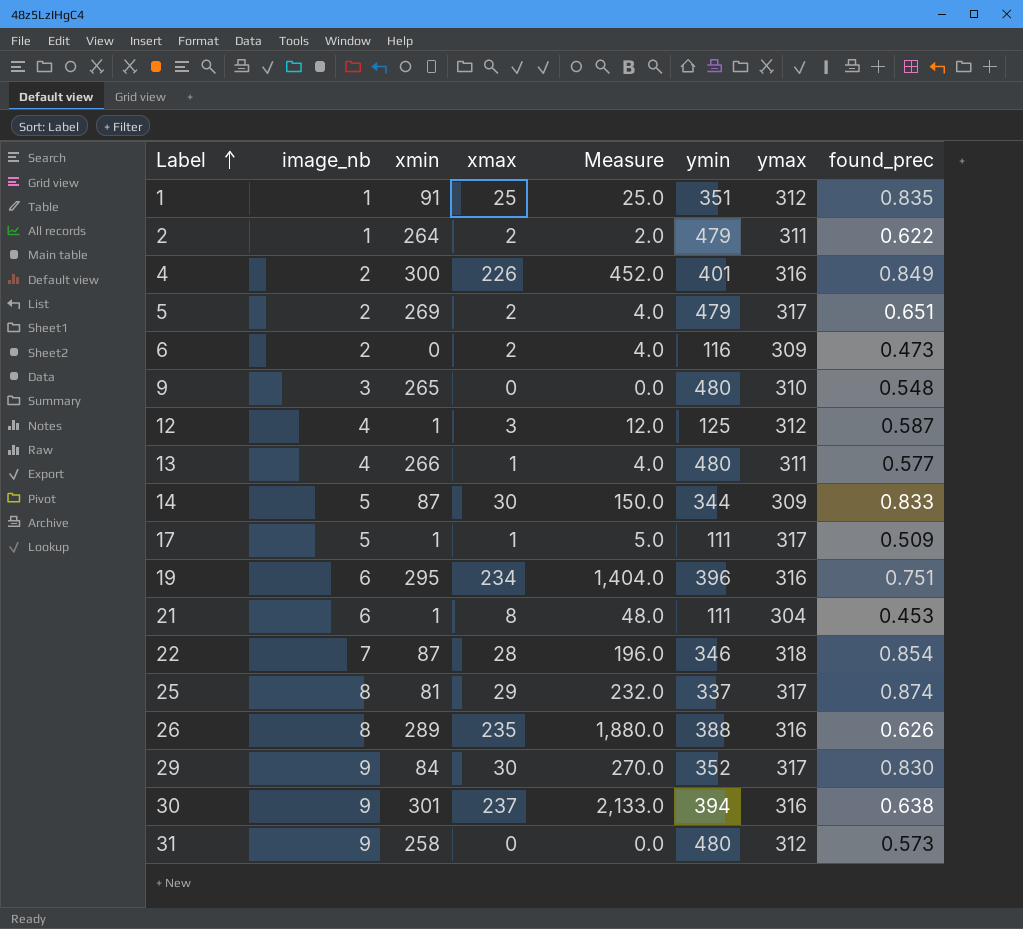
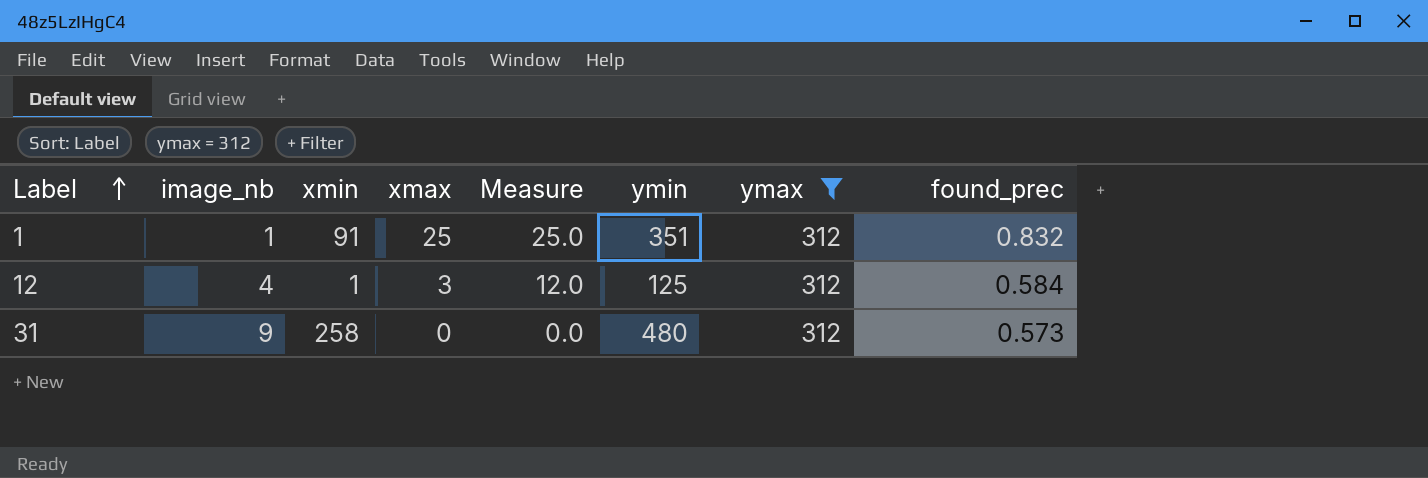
filter: none -> ymax = 312
1 | found_prec: 0.835 -> 0.832
12 | found_prec: 0.587 -> 0.584

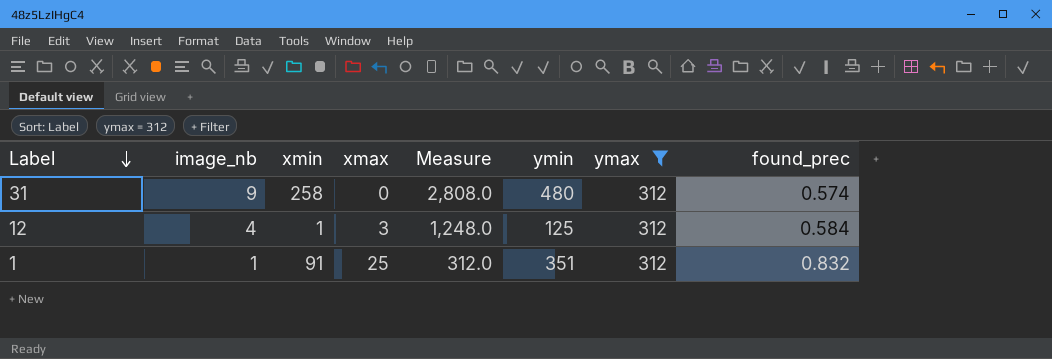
row order: Label ascending -> Label descending
column Measure | formula: [image_nb] * [xmax] -> [image_nb] * [ymax]
31 | found_prec: 0.573 -> 0.574

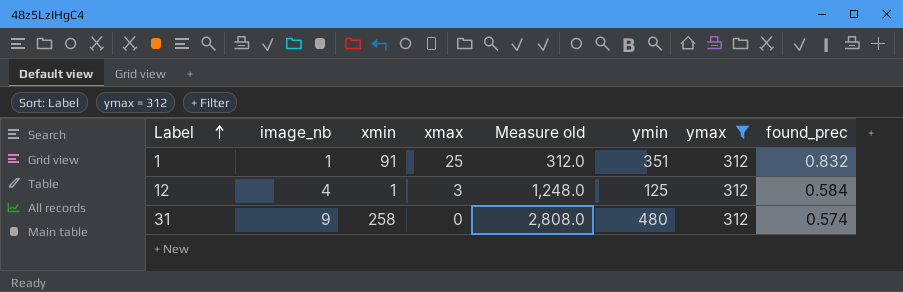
row order: Label descending -> Label ascending
column name: Measure -> Measure old

